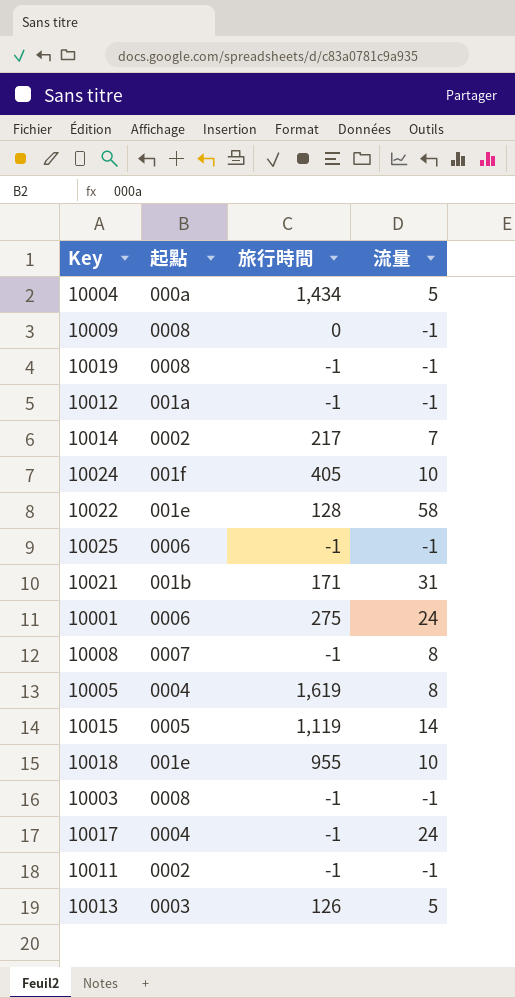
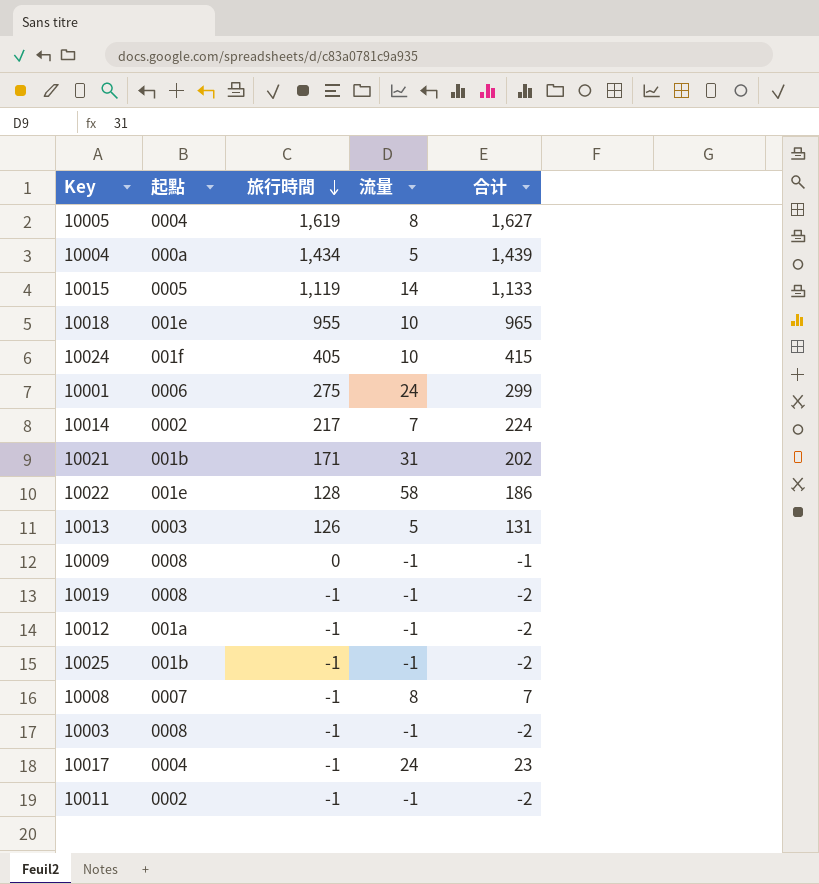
row order: none -> 旅行時間 descending
column 合计 | formula: none -> [旅行時間] + [流量]
10025 | 起點: 0006 -> 001b

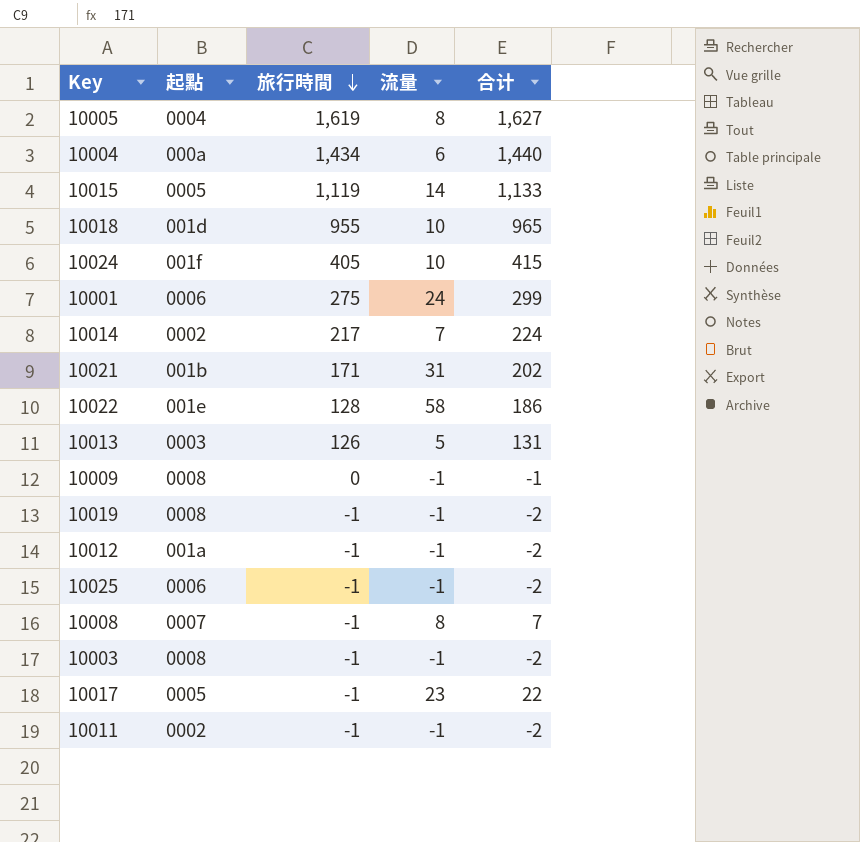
10004 | 流量: 5 -> 6
10004 | 合计: 1,439 -> 1,440
10018 | 起點: 001e -> 001d
10025 | 起點: 001b -> 0006
10017 | 起點: 0004 -> 0005
10017 | 流量: 24 -> 23
10017 | 合计: 23 -> 22

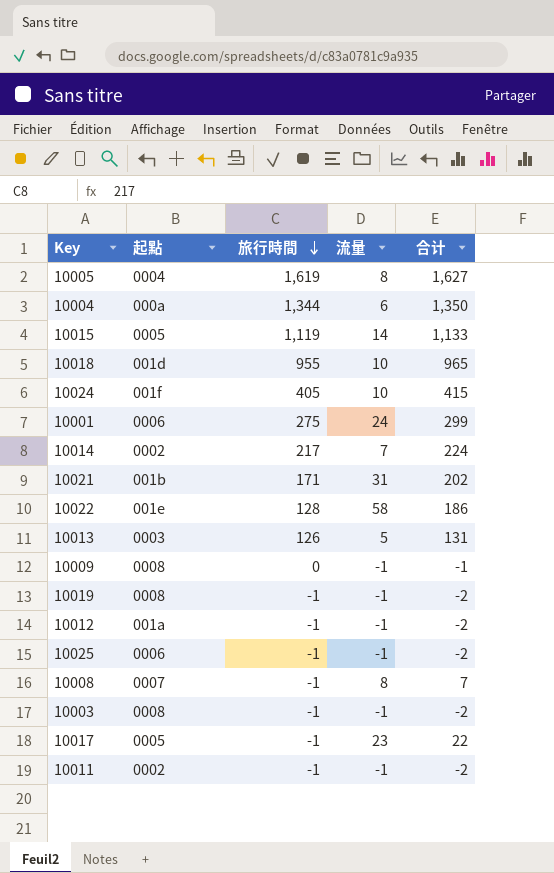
10004 | 旅行時間: 1,434 -> 1,344
10004 | 合计: 1,440 -> 1,350

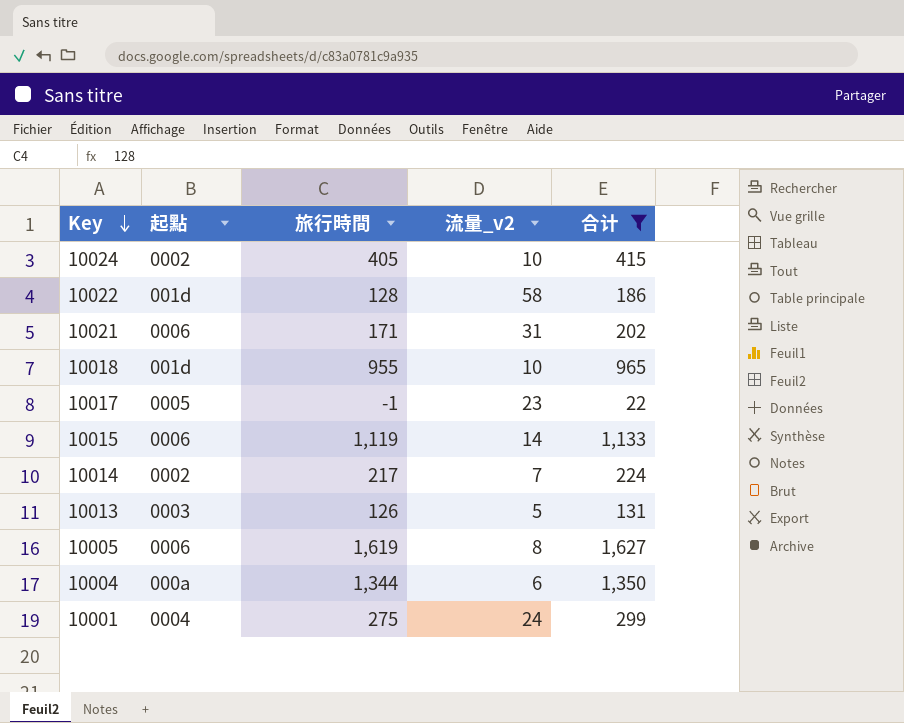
filter: none -> 合计 >= 22
row order: 旅行時間 descending -> Key descending
column name: 流量 -> 流量_v2
10024 | 起點: 001f -> 0002
10022 | 起點: 001e -> 001d
10021 | 起點: 001b -> 0006
10015 | 起點: 0005 -> 0006
10005 | 起點: 0004 -> 0006
10001 | 起點: 0006 -> 0004

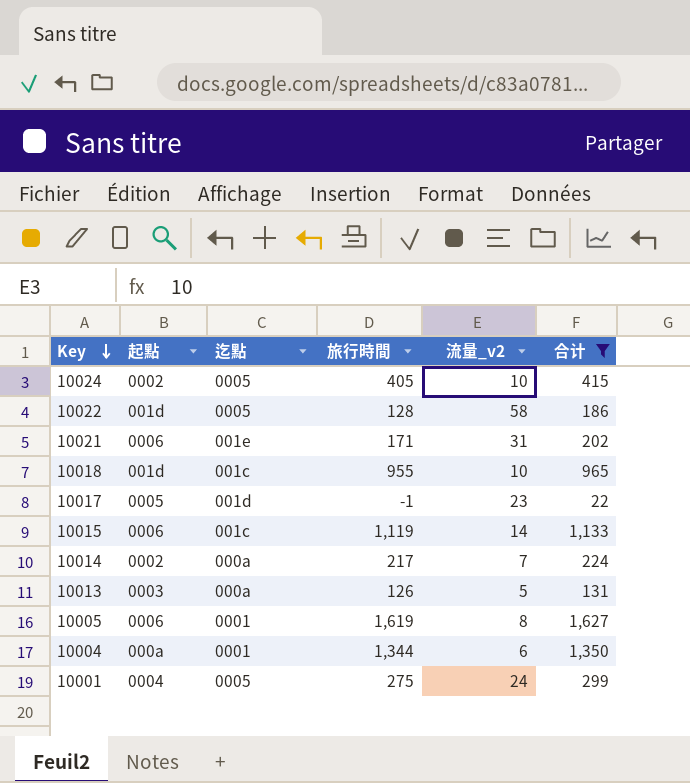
column 迄點 | position: none -> 3

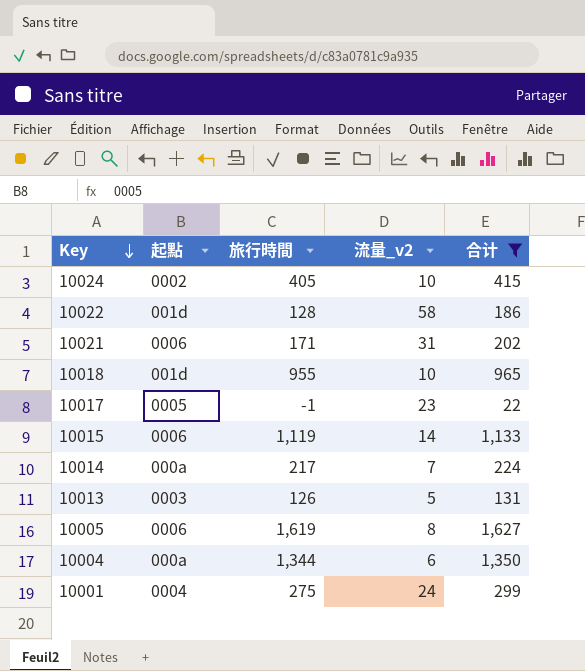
column 迄點 | position: 3 -> none
10014 | 起點: 0002 -> 000a

